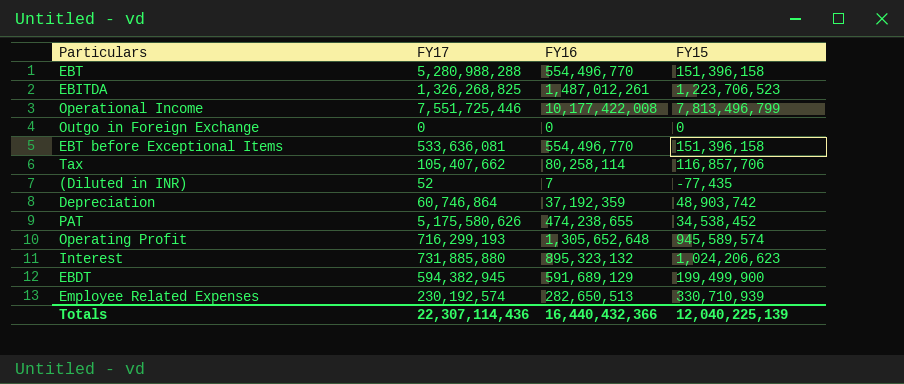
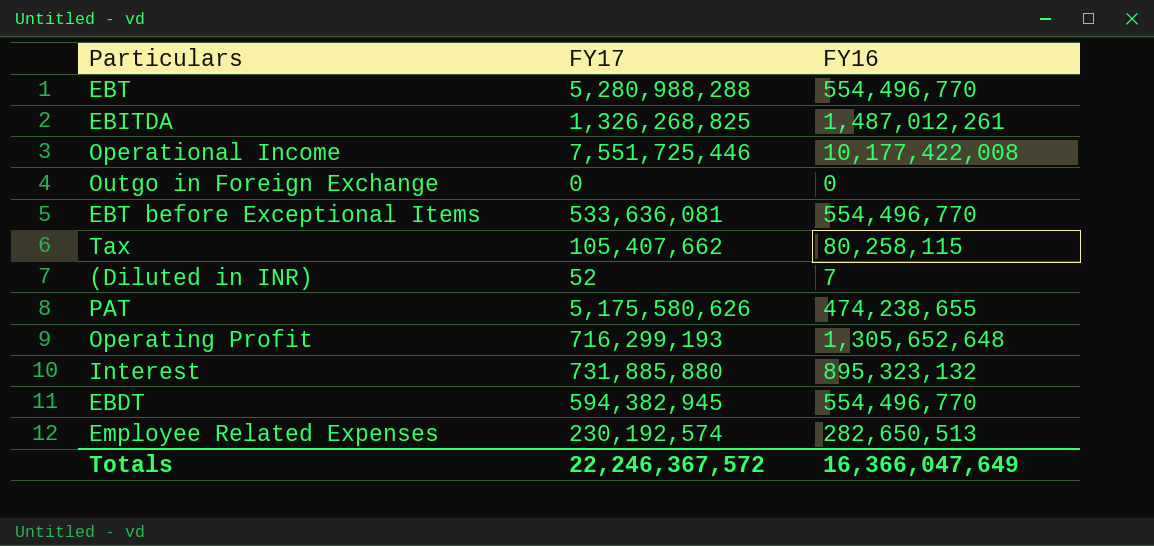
column FY15 | position: 4 -> none
row Depreciation: 60,746,864 | 37,192,359 | 48,903,742 -> none
Tax | FY16: 80,258,114 -> 80,258,115
EBDT | FY16: 591,689,129 -> 554,496,770
Totals | FY17: 22,307,114,436 -> 22,246,367,572
Totals | FY16: 16,440,432,366 -> 16,366,047,649

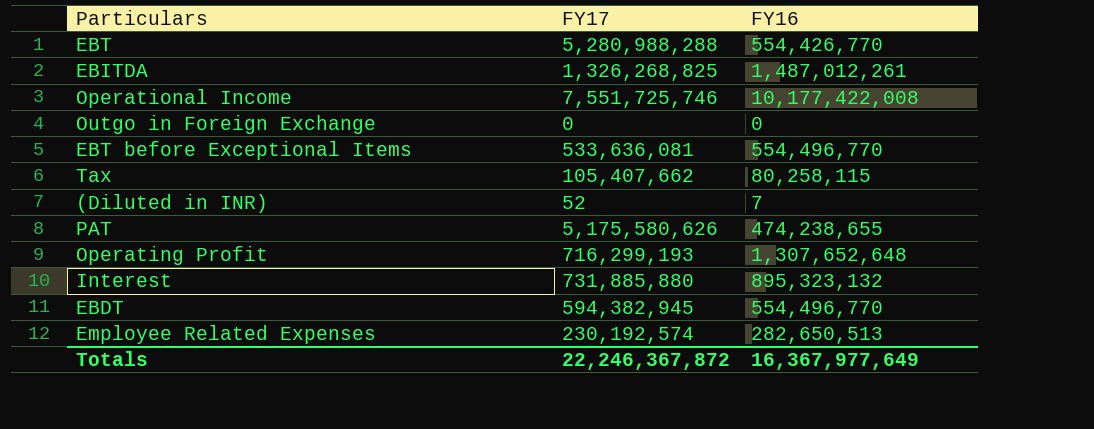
EBT | FY16: 554,496,770 -> 554,426,770
Operational Income | FY17: 7,551,725,446 -> 7,551,725,746
Operating Profit | FY16: 1,305,652,648 -> 1,307,652,648
Totals | FY17: 22,246,367,572 -> 22,246,367,872
Totals | FY16: 16,366,047,649 -> 16,367,977,649

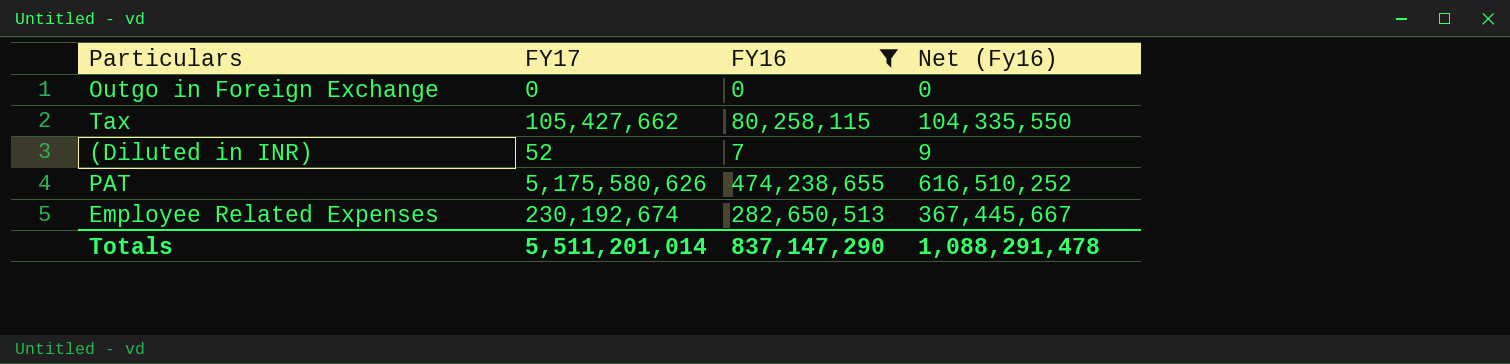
filter: none -> FY16 <= 474,238,655
column Net (Fy16) | formula: none -> [FY16] * 1.3
Tax | FY17: 105,407,662 -> 105,427,662
Employee Related Expenses | FY17: 230,192,574 -> 230,192,674
Totals | FY17: 22,246,367,872 -> 5,511,201,014
Totals | FY16: 16,367,977,649 -> 837,147,290

